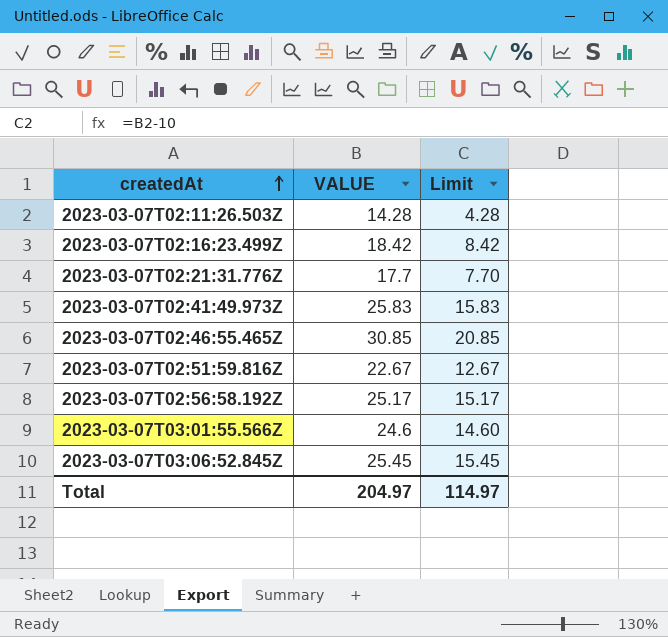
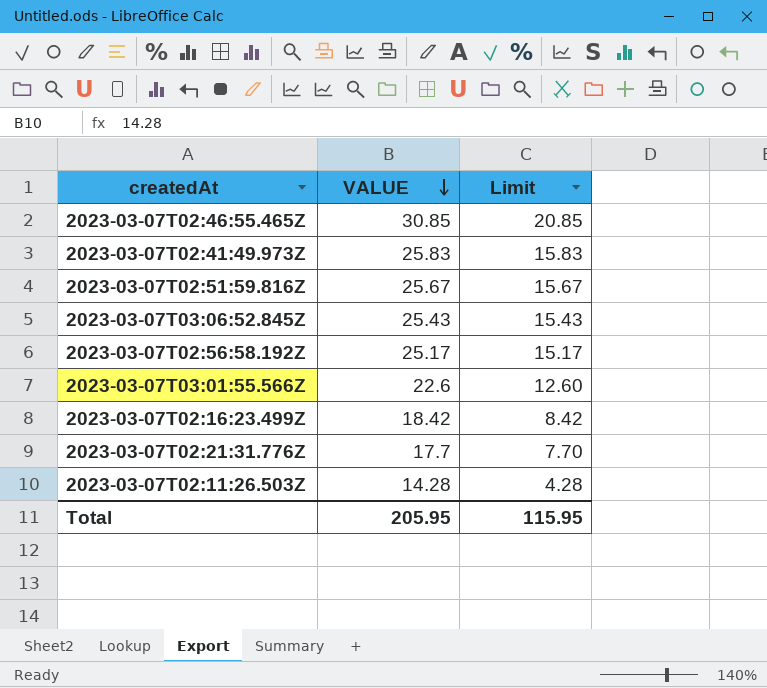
row order: createdAt ascending -> VALUE descending
2023-03-07T02:51:59.816Z | VALUE: 22.67 -> 25.67
2023-03-07T02:51:59.816Z | Limit: 12.67 -> 15.67
2023-03-07T03:06:52.845Z | VALUE: 25.45 -> 25.43
2023-03-07T03:06:52.845Z | Limit: 15.45 -> 15.43
2023-03-07T03:01:55.566Z | VALUE: 24.6 -> 22.6
2023-03-07T03:01:55.566Z | Limit: 14.60 -> 12.60
Total | VALUE: 204.97 -> 205.95
Total | Limit: 114.97 -> 115.95

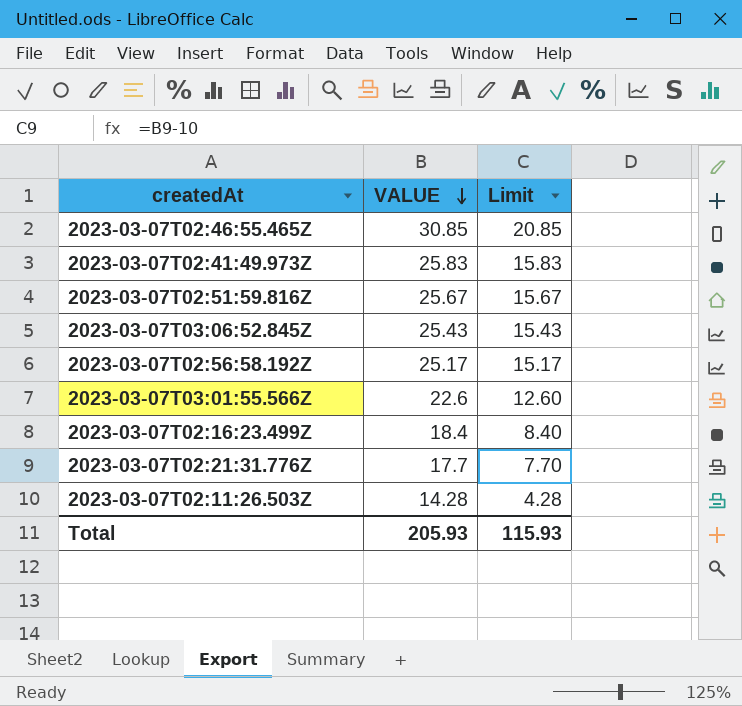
2023-03-07T02:16:23.499Z | VALUE: 18.42 -> 18.4
2023-03-07T02:16:23.499Z | Limit: 8.42 -> 8.40
Total | VALUE: 205.95 -> 205.93
Total | Limit: 115.95 -> 115.93

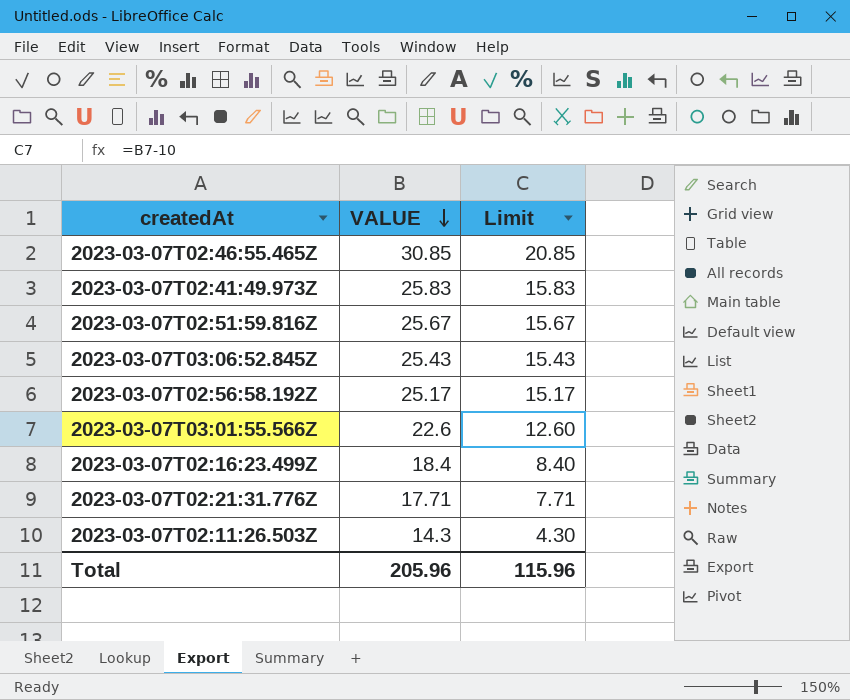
2023-03-07T02:21:31.776Z | VALUE: 17.7 -> 17.71
2023-03-07T02:21:31.776Z | Limit: 7.70 -> 7.71
2023-03-07T02:11:26.503Z | VALUE: 14.28 -> 14.3
2023-03-07T02:11:26.503Z | Limit: 4.28 -> 4.30
Total | VALUE: 205.93 -> 205.96
Total | Limit: 115.93 -> 115.96

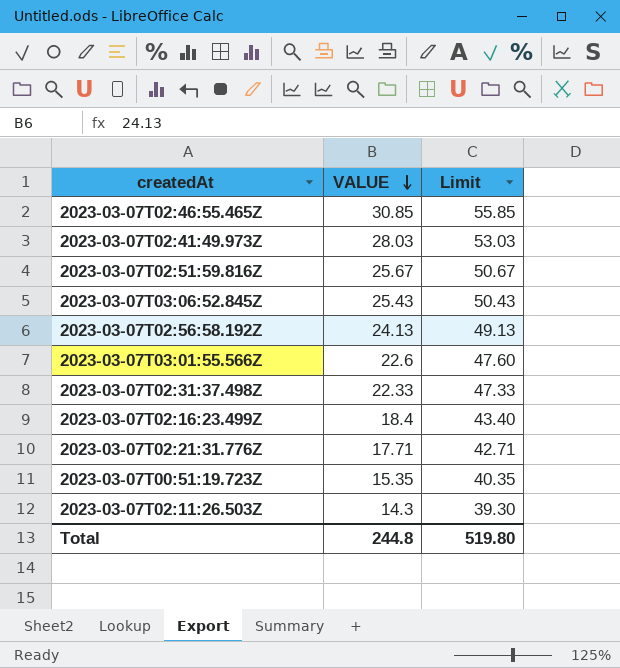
column Limit | formula: [VALUE] - 10 -> [VALUE] + 25
2023-03-07T02:41:49.973Z | VALUE: 25.83 -> 28.03
2023-03-07T02:56:58.192Z | VALUE: 25.17 -> 24.13
row 2023-03-07T02:31:37.498Z: none -> 22.33 | 47.33
row 2023-03-07T00:51:19.723Z: none -> 15.35 | 40.35
Total | VALUE: 205.96 -> 244.8
Total | Limit: 115.96 -> 519.80

